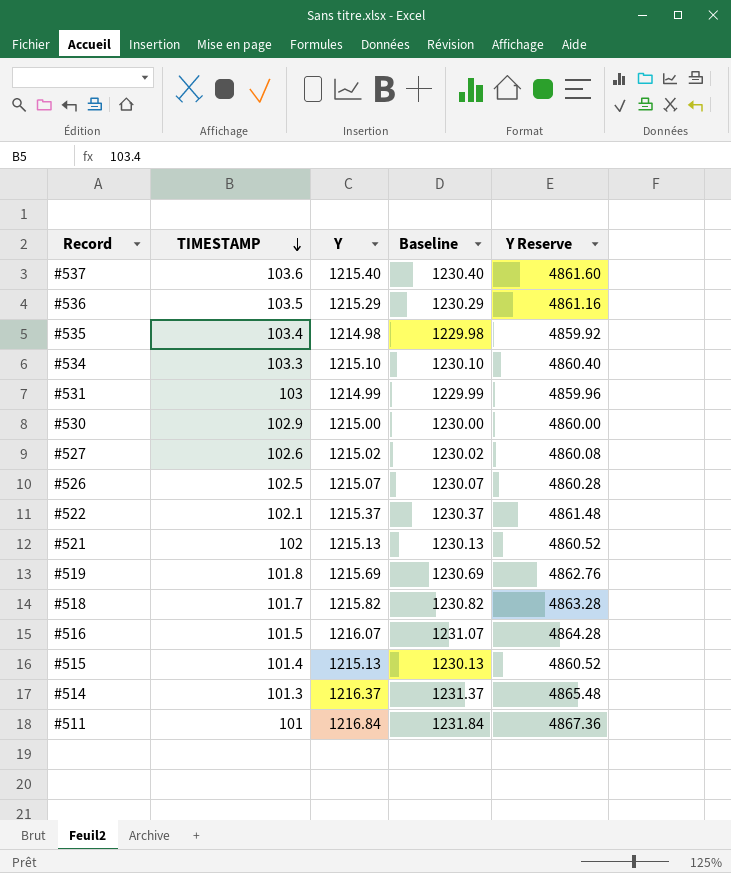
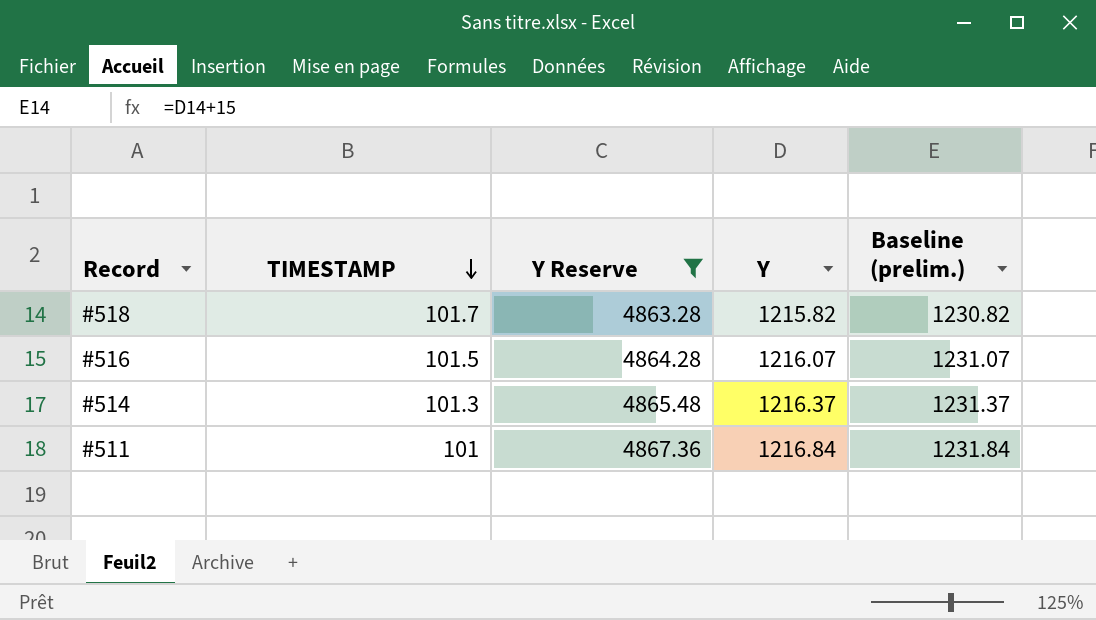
filter: none -> Y Reserve >= 4863.28
column Y Reserve | position: 5 -> 3
column name: Baseline -> Baseline (prelim.)

